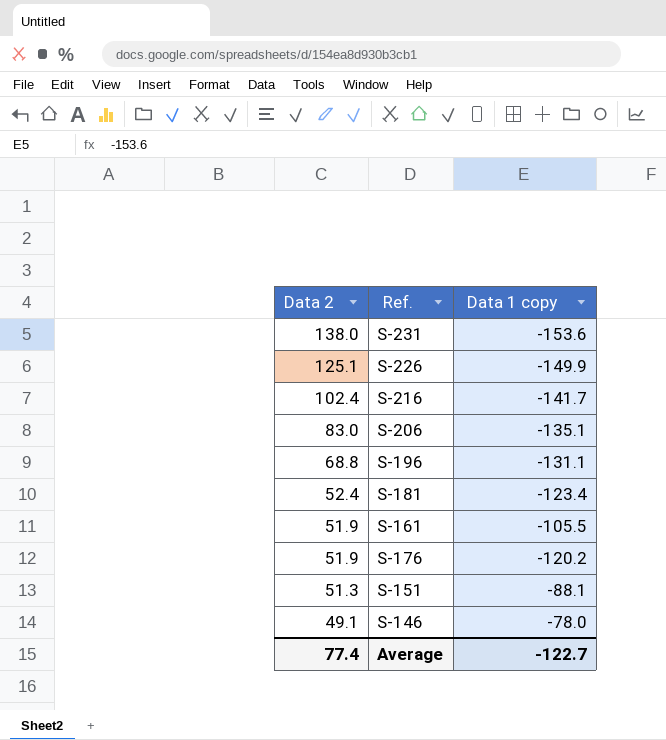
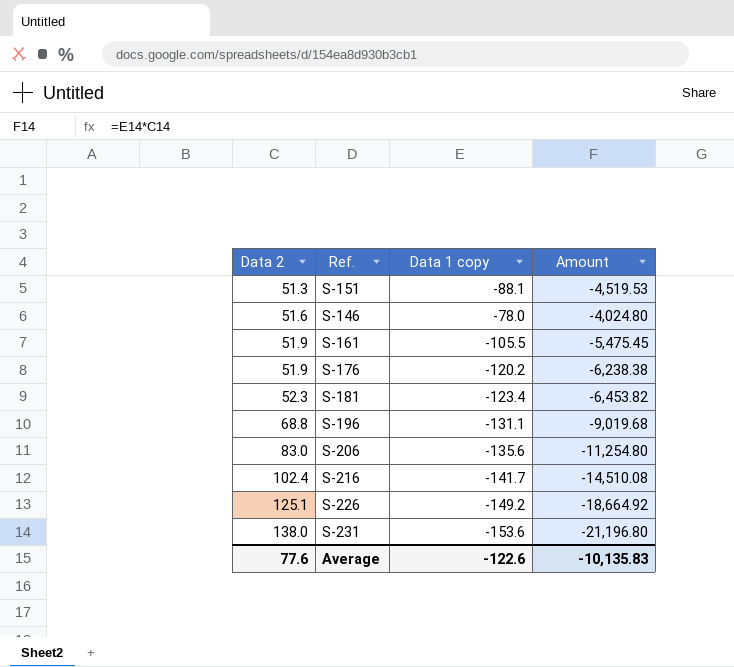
row order: Data 2 descending -> Data 2 ascending
column Amount | formula: none -> [Data 2] * [Data 1 copy]
S-146 | Data 2: 49.1 -> 51.6
S-181 | Data 2: 52.4 -> 52.3
S-206 | Data 1 copy: -135.1 -> -135.6
S-226 | Data 1 copy: -149.9 -> -149.2
Average | Data 2: 77.4 -> 77.6
Average | Data 1 copy: -122.7 -> -122.6

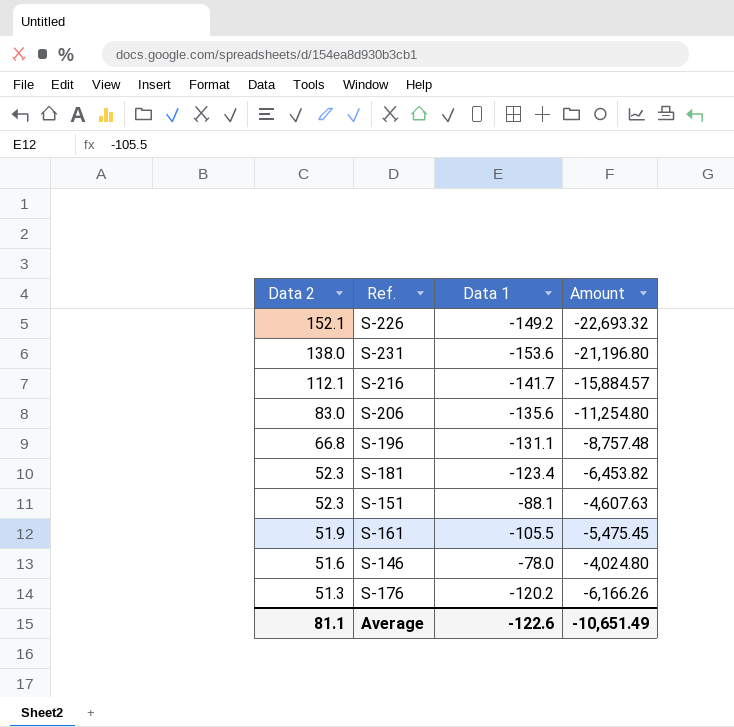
row order: Data 2 ascending -> Data 2 descending
column name: Data 1 copy -> Data 1
S-226 | Data 2: 125.1 -> 152.1
S-226 | Amount: -18,664.92 -> -22,693.32
S-216 | Data 2: 102.4 -> 112.1
S-216 | Amount: -14,510.08 -> -15,884.57
S-196 | Data 2: 68.8 -> 66.8
S-196 | Amount: -9,019.68 -> -8,757.48
S-151 | Data 2: 51.3 -> 52.3
S-151 | Amount: -4,519.53 -> -4,607.63
S-176 | Data 2: 51.9 -> 51.3
S-176 | Amount: -6,238.38 -> -6,166.26
Average | Data 2: 77.6 -> 81.1
Average | Amount: -10,135.83 -> -10,651.49

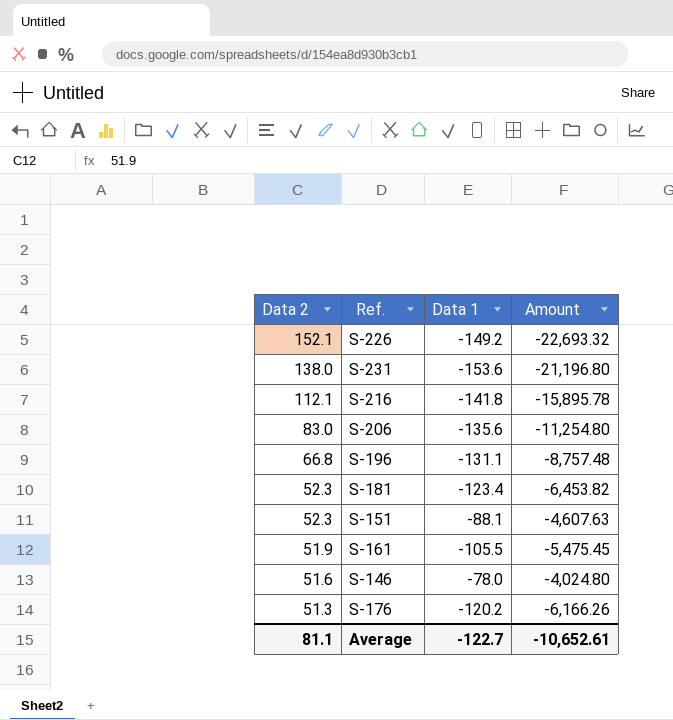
S-216 | Data 1: -141.7 -> -141.8
S-216 | Amount: -15,884.57 -> -15,895.78
Average | Data 1: -122.6 -> -122.7
Average | Amount: -10,651.49 -> -10,652.61

